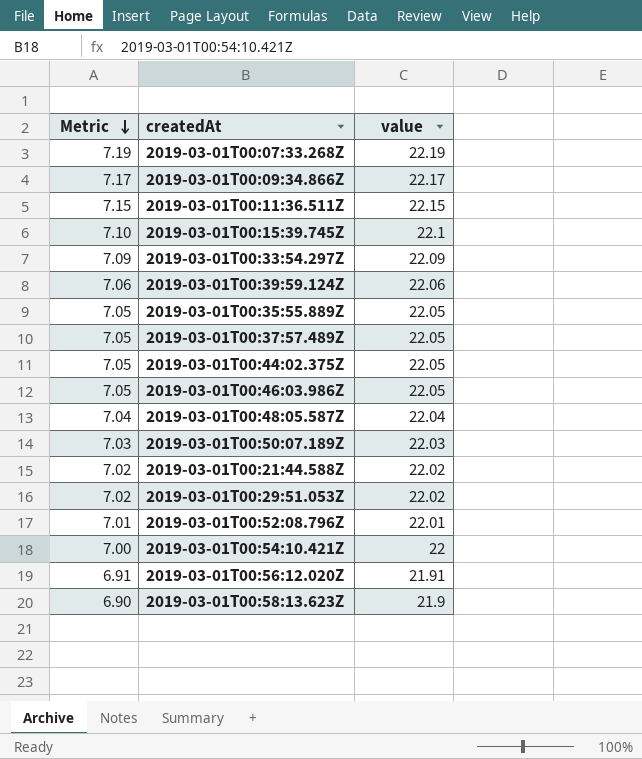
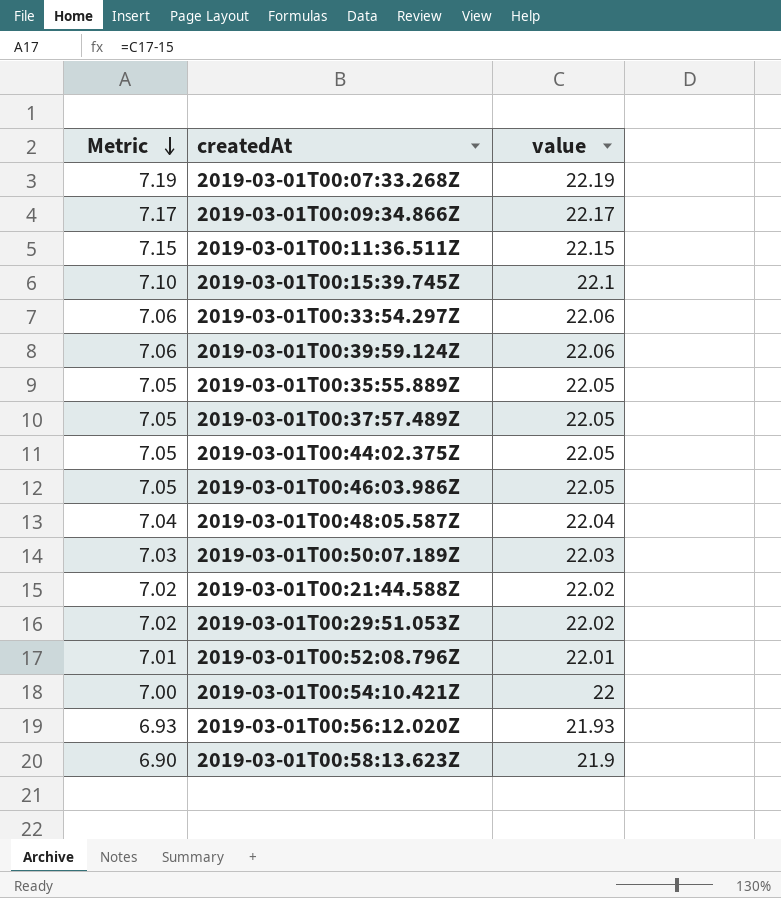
2019-03-01T00:33:54.297Z | Metric: 7.09 -> 7.06
2019-03-01T00:33:54.297Z | value: 22.09 -> 22.06
2019-03-01T00:56:12.020Z | Metric: 6.91 -> 6.93
2019-03-01T00:56:12.020Z | value: 21.91 -> 21.93

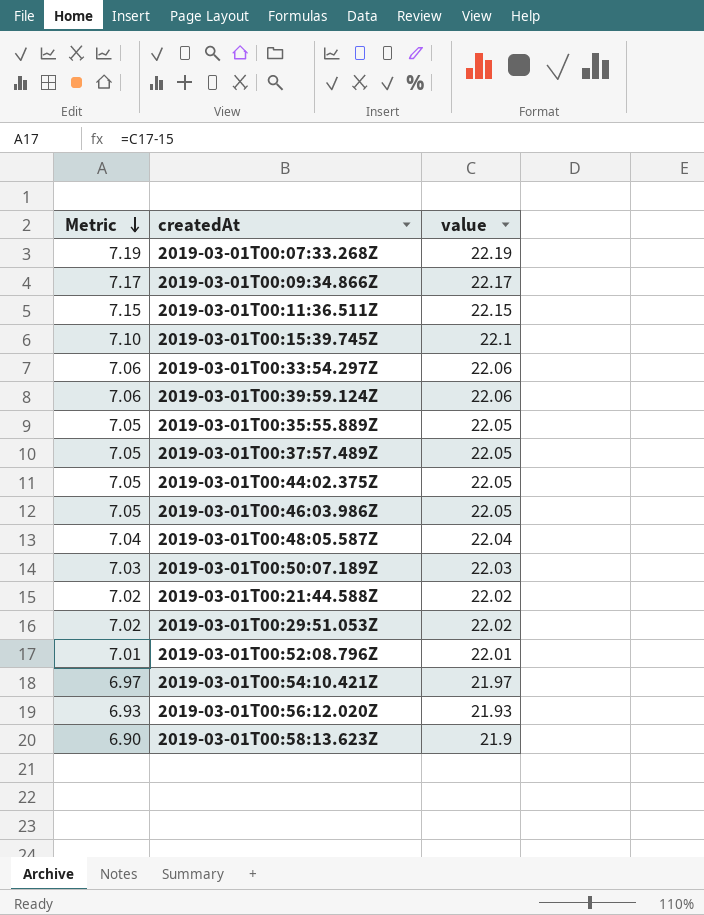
2019-03-01T00:54:10.421Z | Metric: 7.00 -> 6.97
2019-03-01T00:54:10.421Z | value: 22 -> 21.97

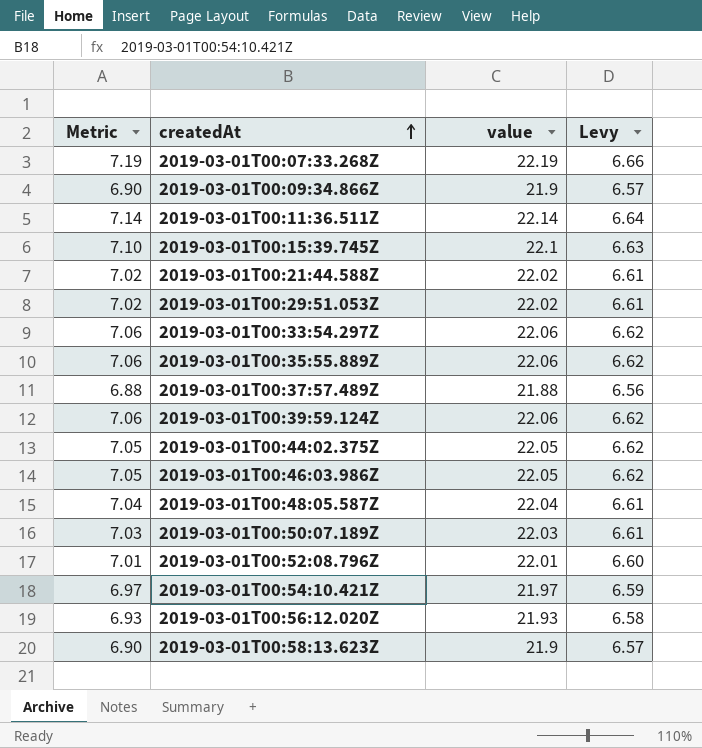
row order: Metric descending -> createdAt ascending
column Levy | formula: none -> [value] * 0.3
2019-03-01T00:09:34.866Z | Metric: 7.17 -> 6.90
2019-03-01T00:09:34.866Z | value: 22.17 -> 21.9
2019-03-01T00:11:36.511Z | Metric: 7.15 -> 7.14
2019-03-01T00:11:36.511Z | value: 22.15 -> 22.14
2019-03-01T00:35:55.889Z | Metric: 7.05 -> 7.06
2019-03-01T00:35:55.889Z | value: 22.05 -> 22.06
2019-03-01T00:37:57.489Z | Metric: 7.05 -> 6.88
2019-03-01T00:37:57.489Z | value: 22.05 -> 21.88

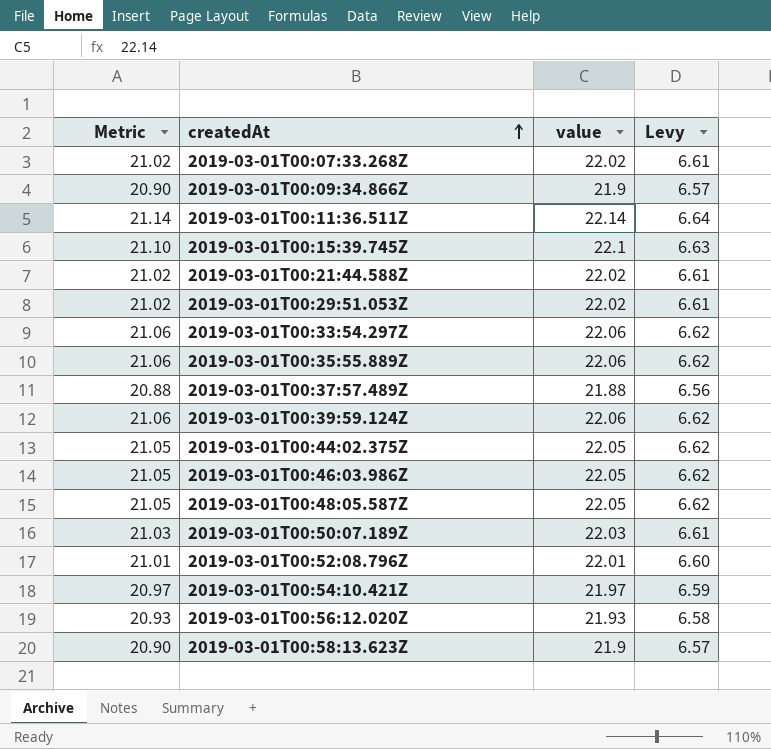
column Metric | formula: [value] - 15 -> [value] - 1
2019-03-01T00:07:33.268Z | value: 22.19 -> 22.02
2019-03-01T00:07:33.268Z | Levy: 6.66 -> 6.61
2019-03-01T00:48:05.587Z | value: 22.04 -> 22.05
2019-03-01T00:48:05.587Z | Levy: 6.61 -> 6.62

